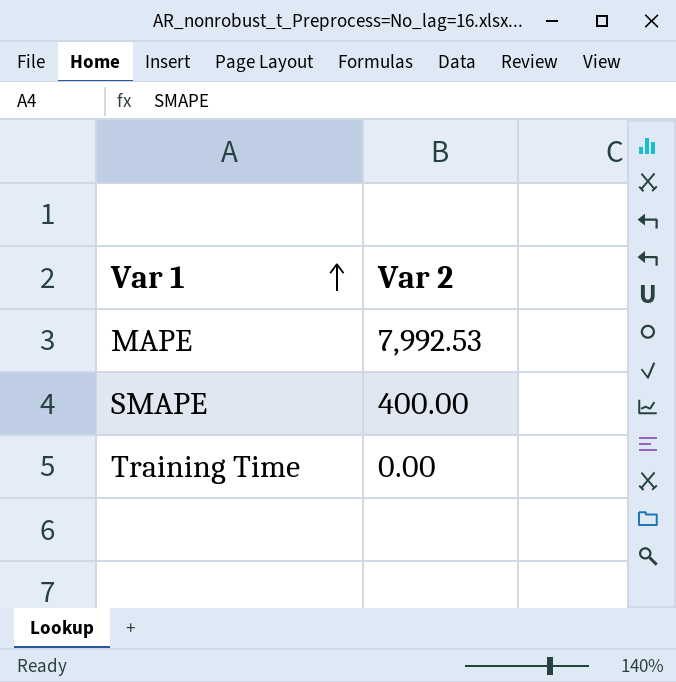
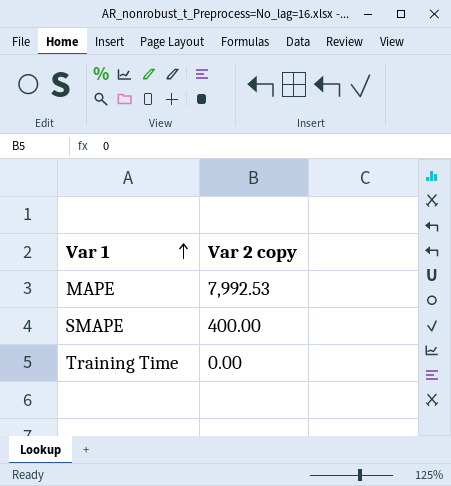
column name: Var 2 -> Var 2 copy

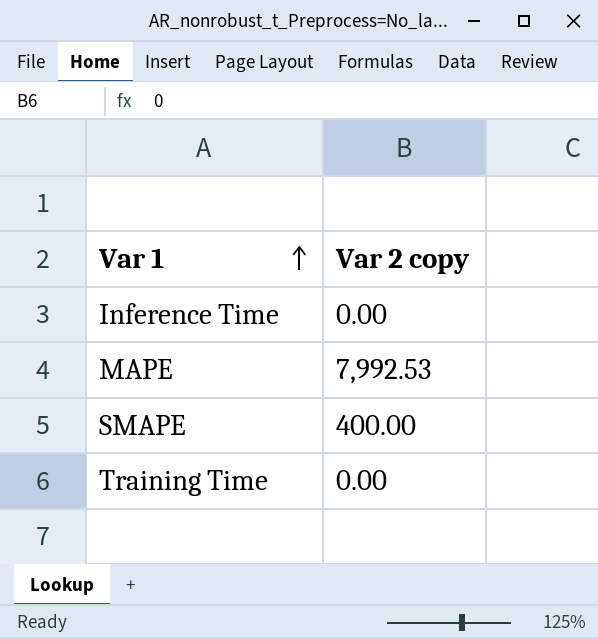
row Inference Time: none -> 0.00

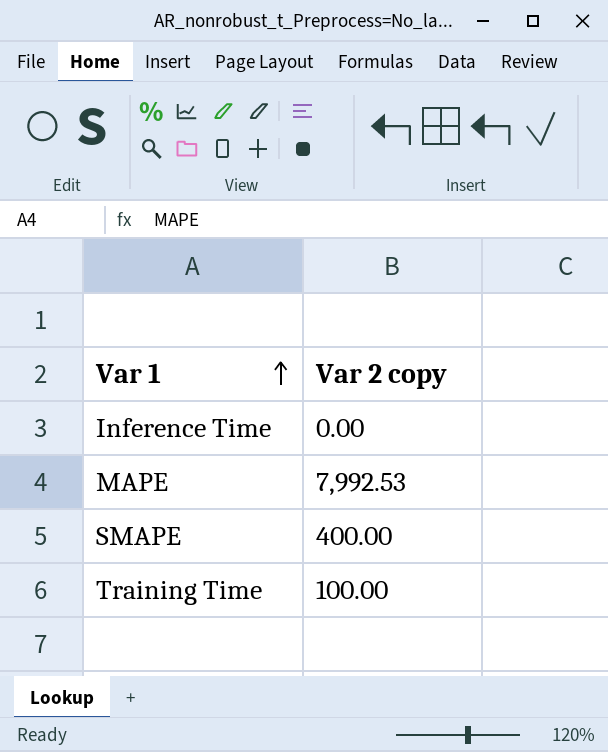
Training Time | Var 2 copy: 0.00 -> 100.00

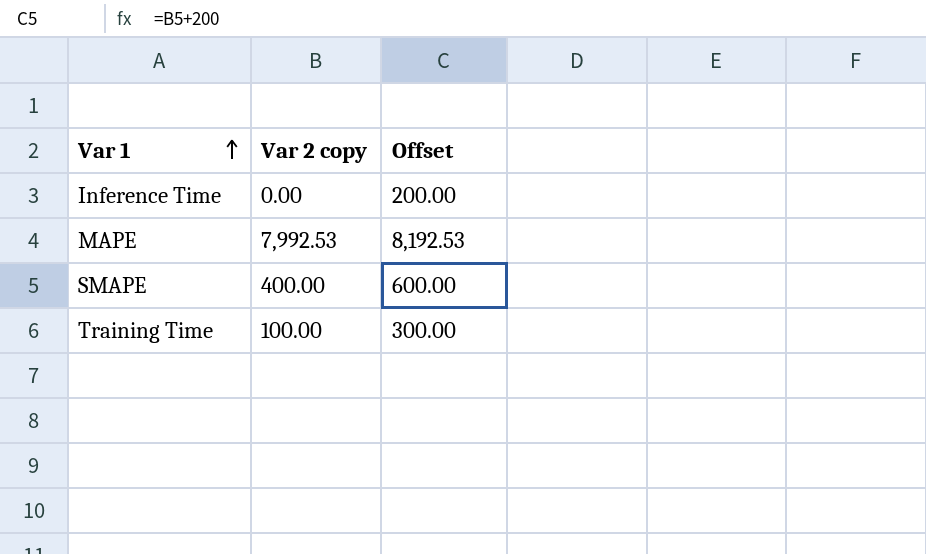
column Offset | formula: none -> [Var 2 copy] + 200

